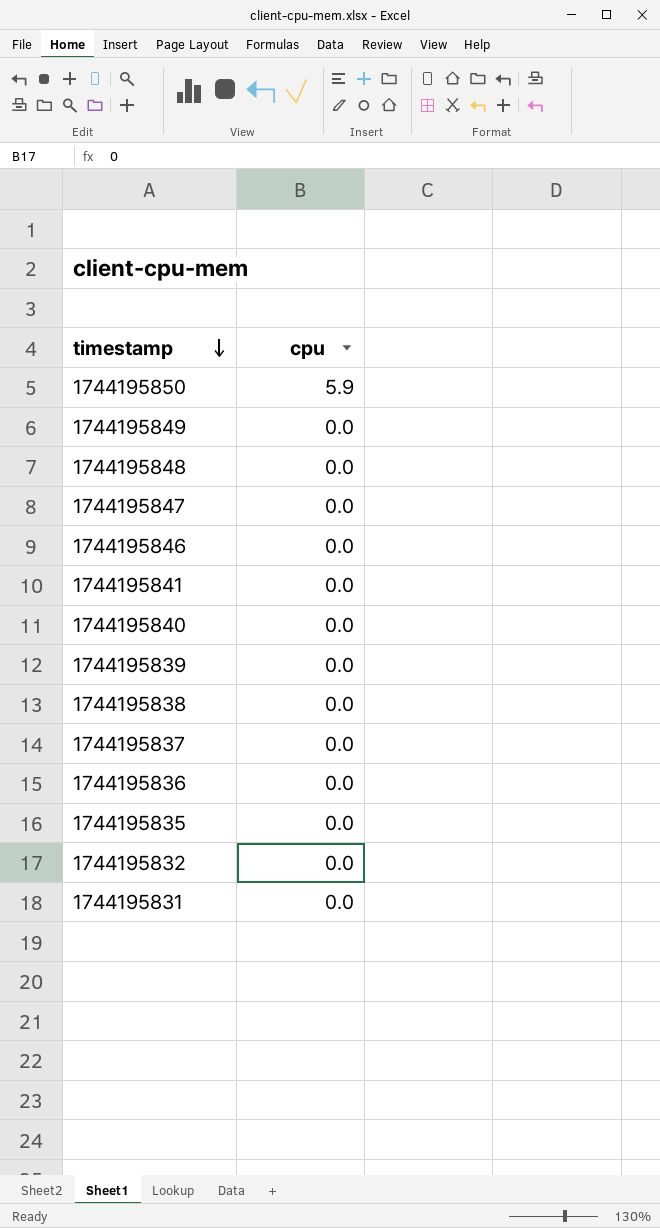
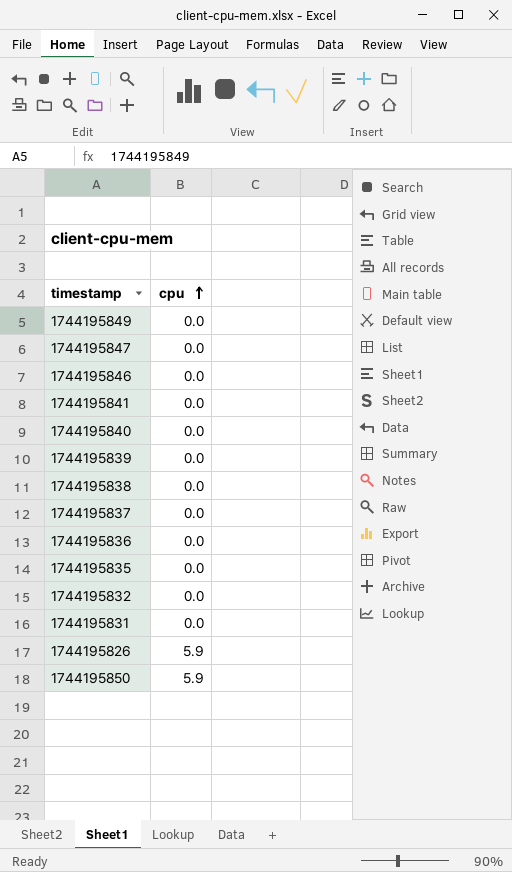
row order: timestamp descending -> cpu ascending
row 1744195848: 0.0 -> none
row 1744195826: none -> 5.9

